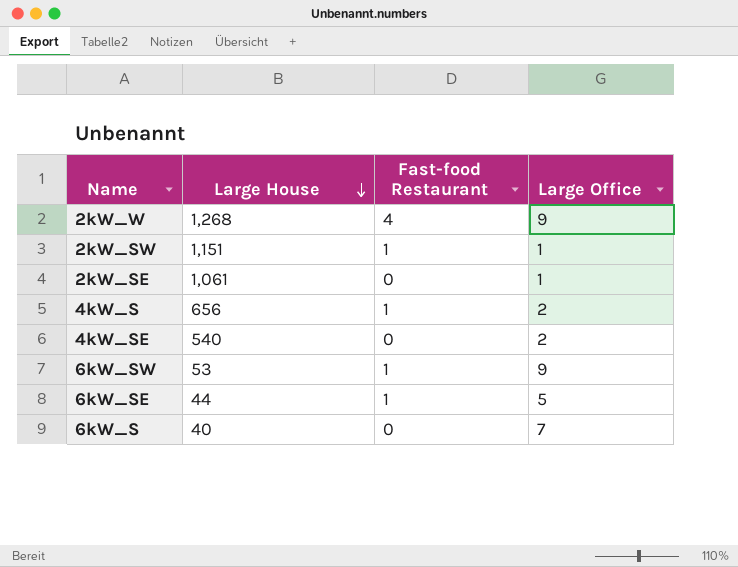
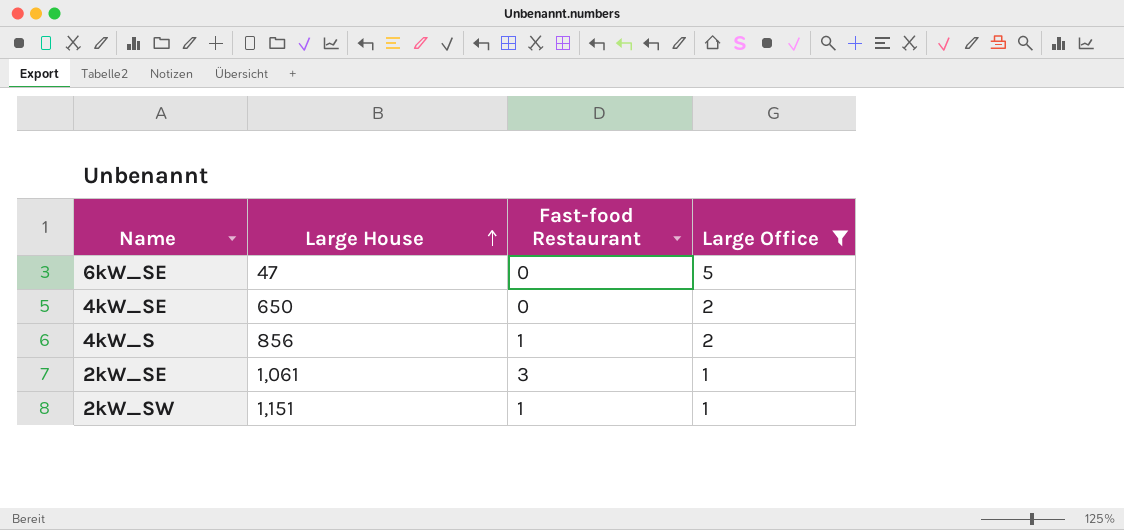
filter: none -> Large Office <= 5
row order: Large House descending -> Large House ascending
6kW_SE | Large House: 44 -> 47
6kW_SE | Fast-food Restaurant: 1 -> 0
4kW_SE | Large House: 540 -> 650
4kW_S | Large House: 656 -> 856
2kW_SE | Fast-food Restaurant: 0 -> 3

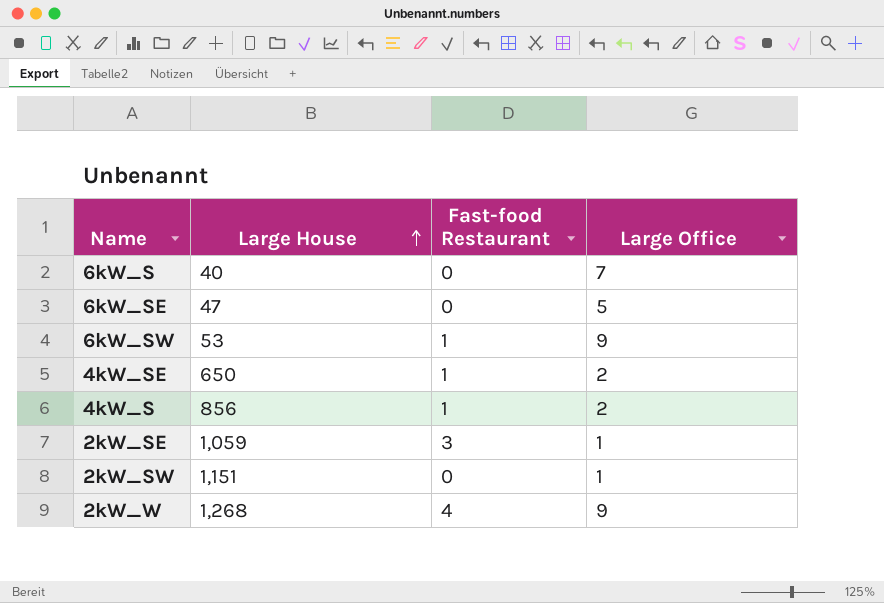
filter: Large Office <= 5 -> none
4kW_SE | Fast-food Restaurant: 0 -> 1
2kW_SE | Large House: 1,061 -> 1,059
2kW_SW | Fast-food Restaurant: 1 -> 0

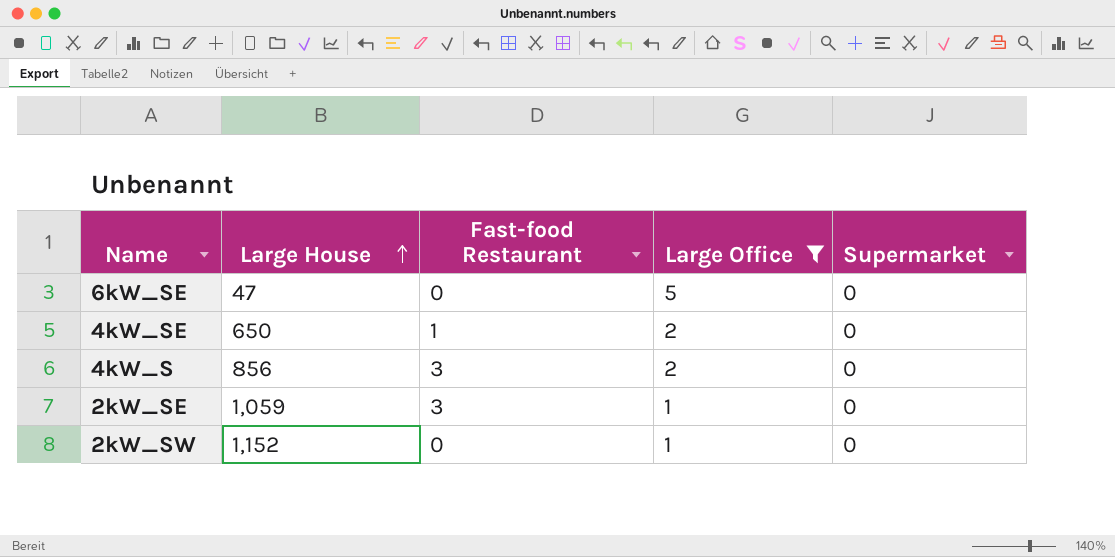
filter: none -> Large Office <= 5
column Supermarket | position: none -> 5
4kW_S | Fast-food Restaurant: 1 -> 3
2kW_SW | Large House: 1,151 -> 1,152

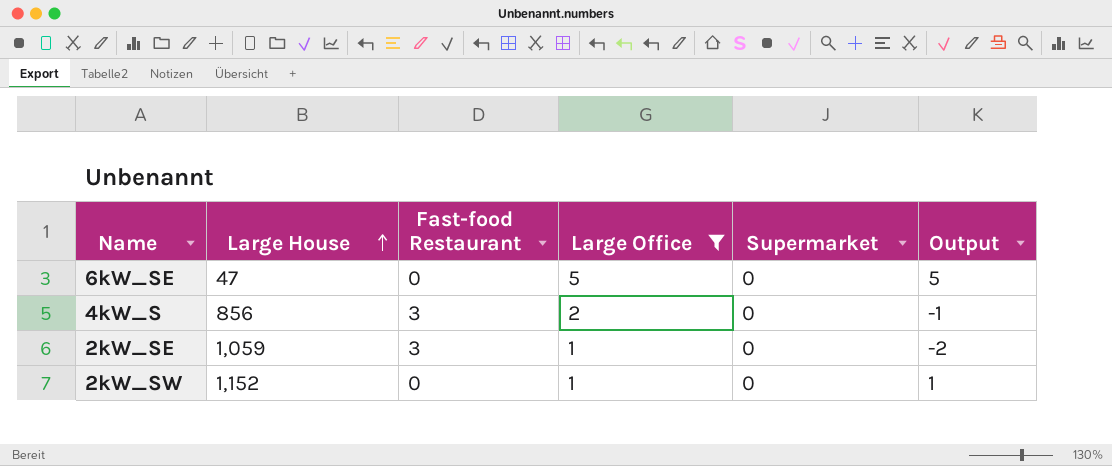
column Output | formula: none -> [Large Office] - [Fast-food Restaurant]
row 4kW_SE: 650 | 1 | 2 | 0 -> none

